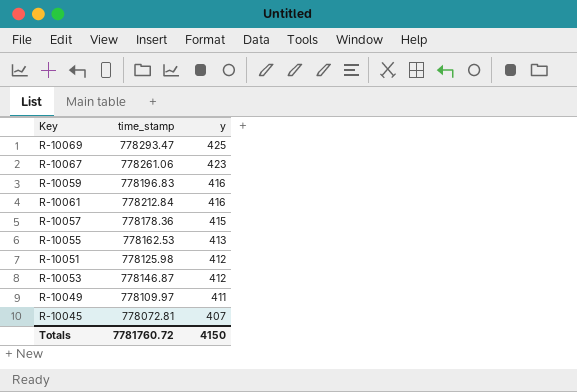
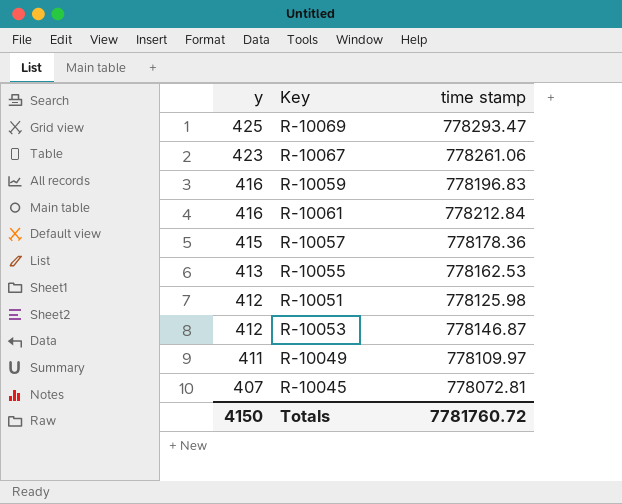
column y | position: 3 -> 1
column name: time_stamp -> time stamp

